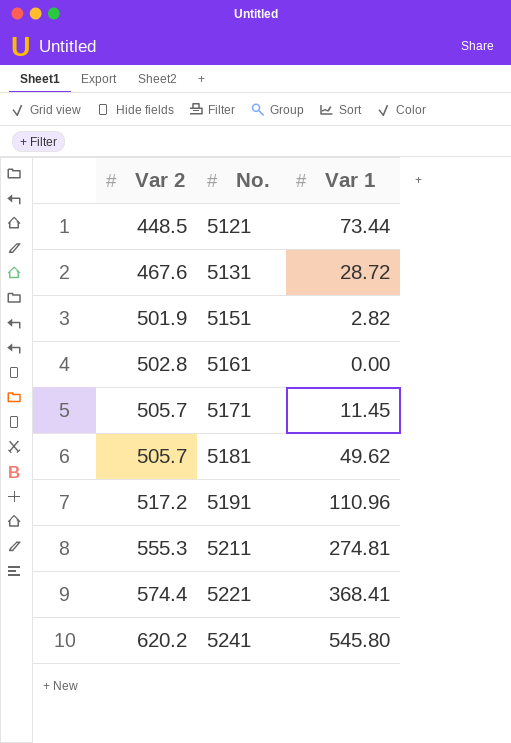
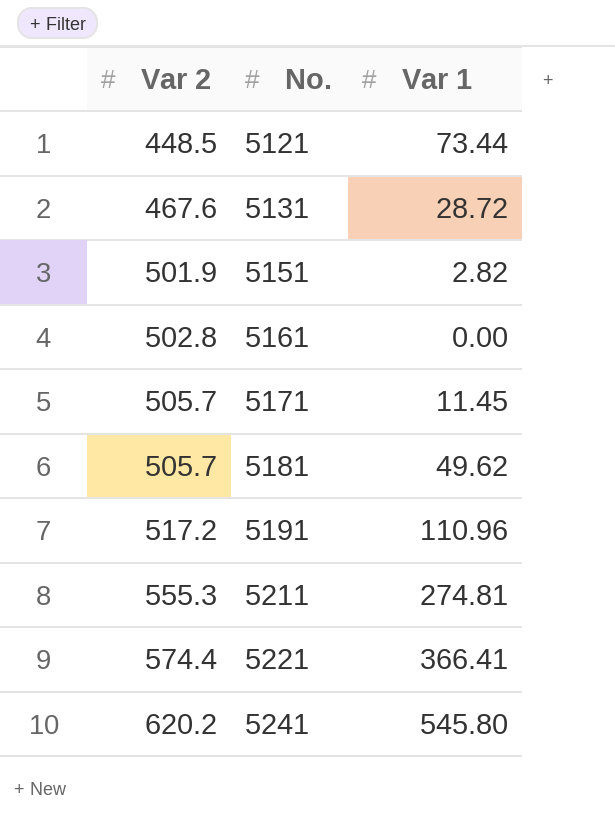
5221 | Var 1: 368.41 -> 366.41

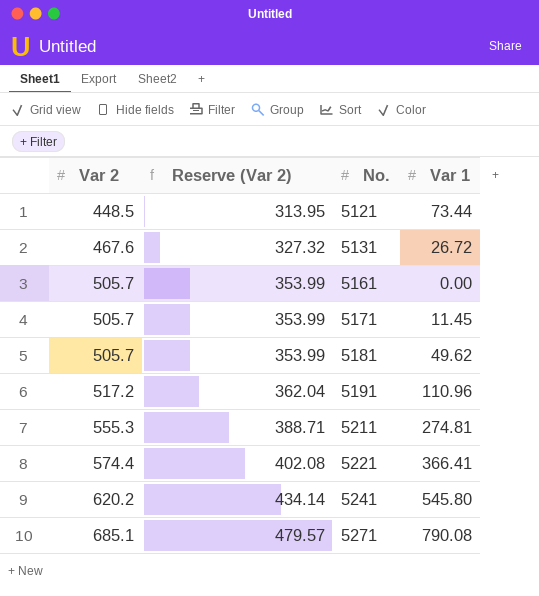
column Reserve (Var 2) | formula: none -> [Var 2] * 0.7
row 5151: 501.9 | 2.82 -> none
5131 | Var 1: 28.72 -> 26.72
5161 | Var 2: 502.8 -> 505.7
row 5271: none -> 685.1 | 479.57 | 790.08

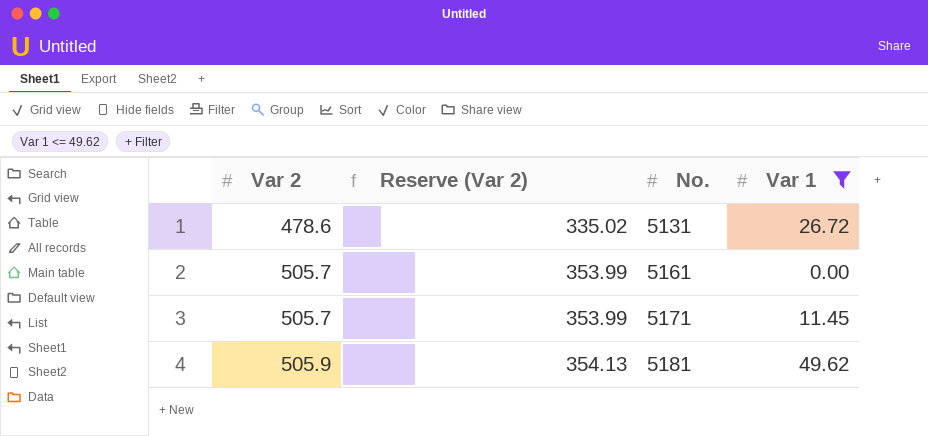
filter: none -> Var 1 <= 49.62
5131 | Var 2: 467.6 -> 478.6
5131 | Reserve (Var 2): 327.32 -> 335.02
5181 | Var 2: 505.7 -> 505.9
5181 | Reserve (Var 2): 353.99 -> 354.13

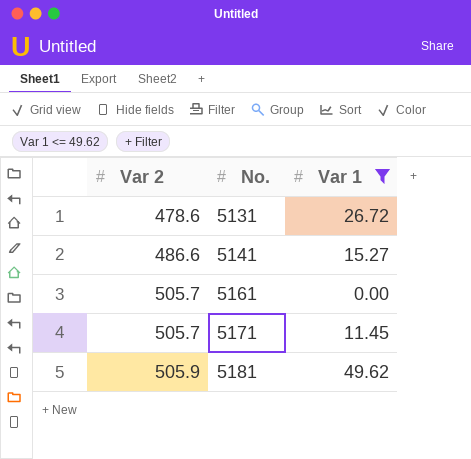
column Reserve (Var 2) | formula: [Var 2] * 0.7 -> none
row 5141: none -> 486.6 | 15.27

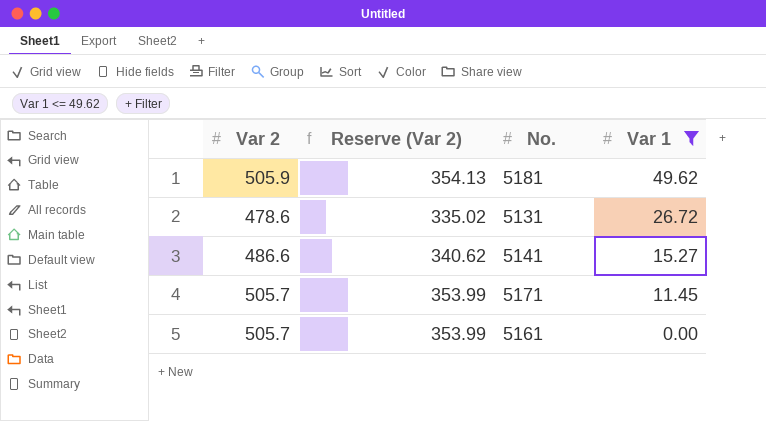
row order: Var 2 ascending -> Var 1 descending
column Reserve (Var 2) | formula: none -> [Var 2] * 0.7

